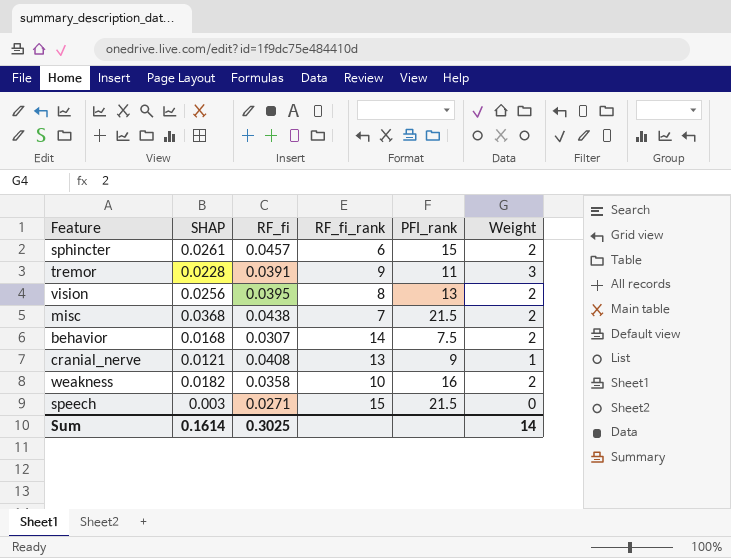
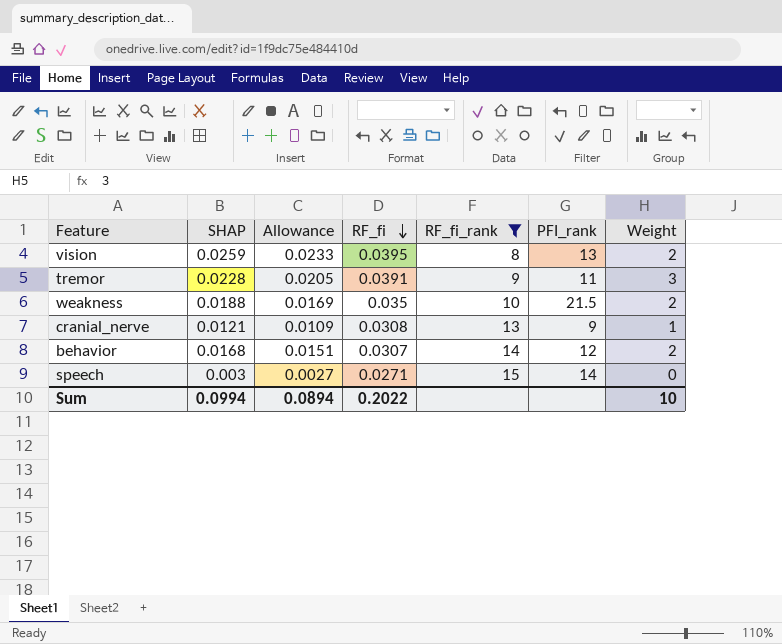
filter: none -> RF_fi_rank >= 8
row order: none -> RF_fi descending
column Allowance | formula: none -> [SHAP] * 0.9
vision | SHAP: 0.0256 -> 0.0259
weakness | SHAP: 0.0182 -> 0.0188
weakness | RF_fi: 0.0358 -> 0.035
weakness | PFI_rank: 16 -> 21.5
cranial_nerve | RF_fi: 0.0408 -> 0.0308
behavior | PFI_rank: 7.5 -> 12
speech | PFI_rank: 21.5 -> 14
Sum | SHAP: 0.1614 -> 0.0994
Sum | RF_fi: 0.3025 -> 0.2022
Sum | Weight: 14 -> 10

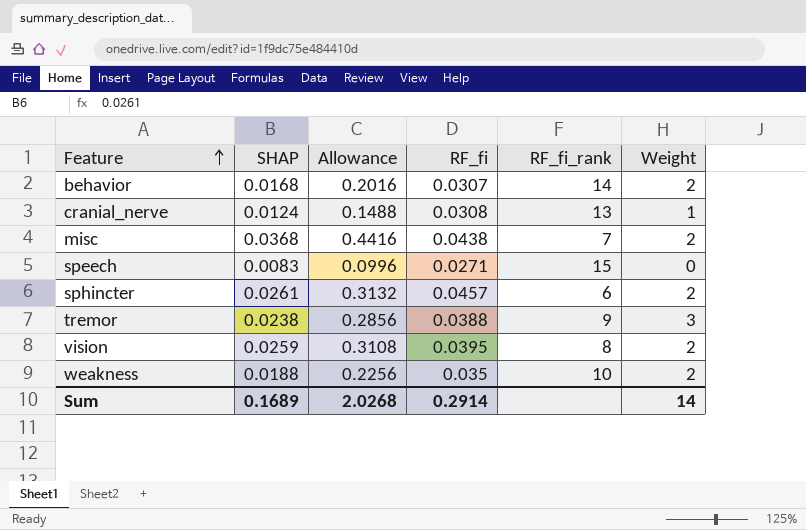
filter: RF_fi_rank >= 8 -> none
row order: RF_fi descending -> Feature ascending
column PFI_rank | position: 6 -> none
column Allowance | formula: [SHAP] * 0.9 -> [SHAP] * 12
cranial_nerve | SHAP: 0.0121 -> 0.0124
speech | SHAP: 0.003 -> 0.0083
tremor | SHAP: 0.0228 -> 0.0238
tremor | RF_fi: 0.0391 -> 0.0388
Sum | SHAP: 0.0994 -> 0.1689
Sum | Allowance: 0.0894 -> 2.0268
Sum | RF_fi: 0.2022 -> 0.2914
Sum | Weight: 10 -> 14

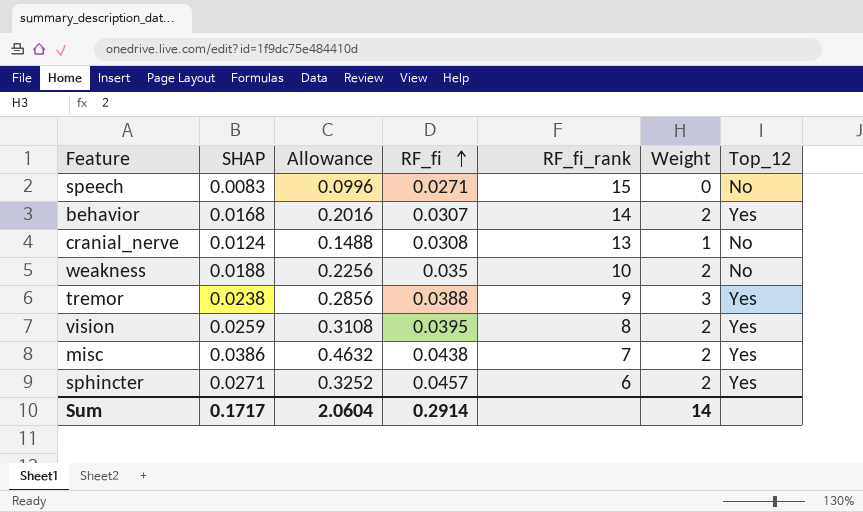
row order: Feature ascending -> RF_fi ascending
column Top_12 | position: none -> 7
misc | SHAP: 0.0368 -> 0.0386
misc | Allowance: 0.4416 -> 0.4632
sphincter | SHAP: 0.0261 -> 0.0271
sphincter | Allowance: 0.3132 -> 0.3252
Sum | SHAP: 0.1689 -> 0.1717
Sum | Allowance: 2.0268 -> 2.0604

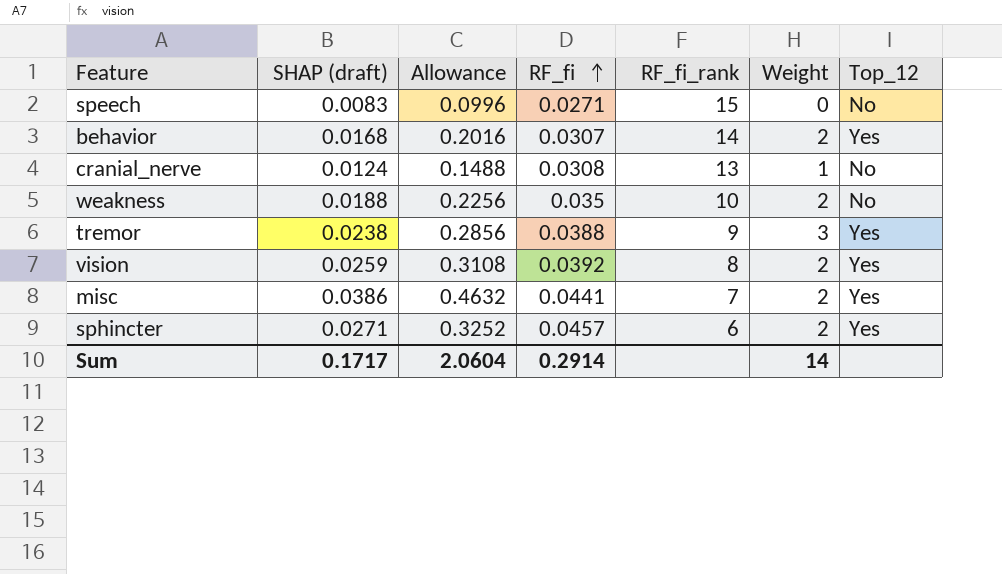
column name: SHAP -> SHAP (draft)
vision | RF_fi: 0.0395 -> 0.0392
misc | RF_fi: 0.0438 -> 0.0441

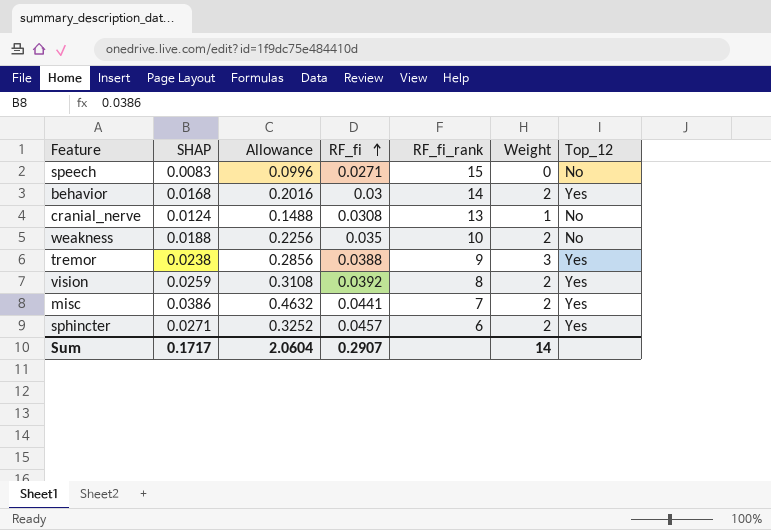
column name: SHAP (draft) -> SHAP
behavior | RF_fi: 0.0307 -> 0.03
Sum | RF_fi: 0.2914 -> 0.2907

